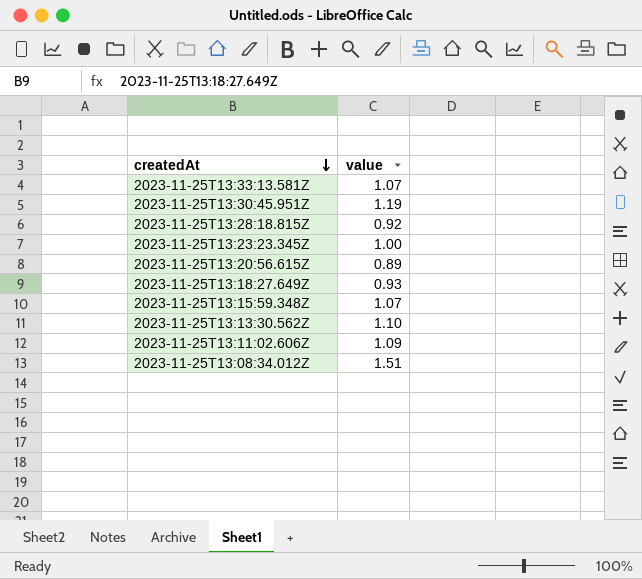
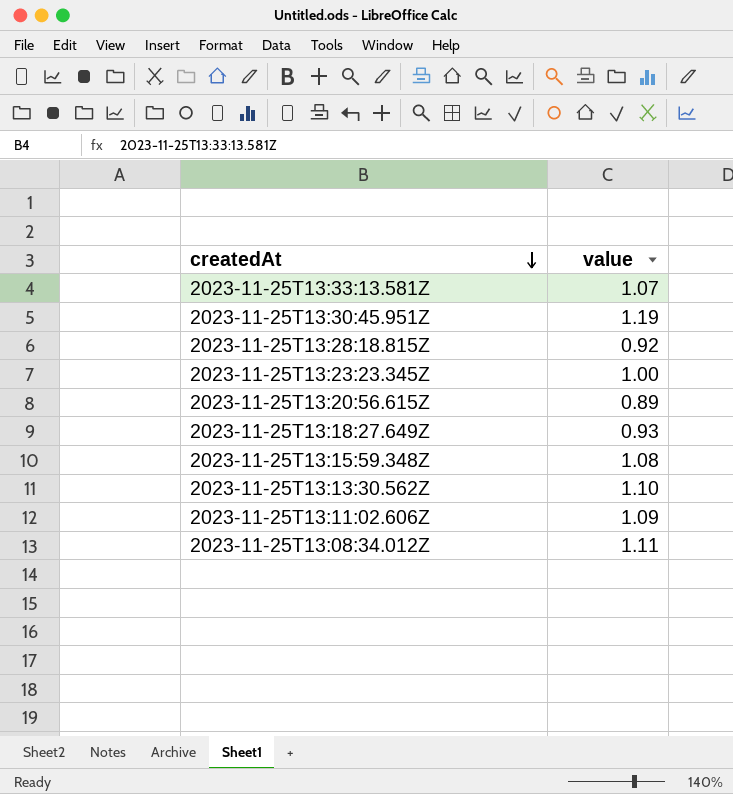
2023-11-25T13:15:59.348Z | value: 1.07 -> 1.08
2023-11-25T13:08:34.012Z | value: 1.51 -> 1.11

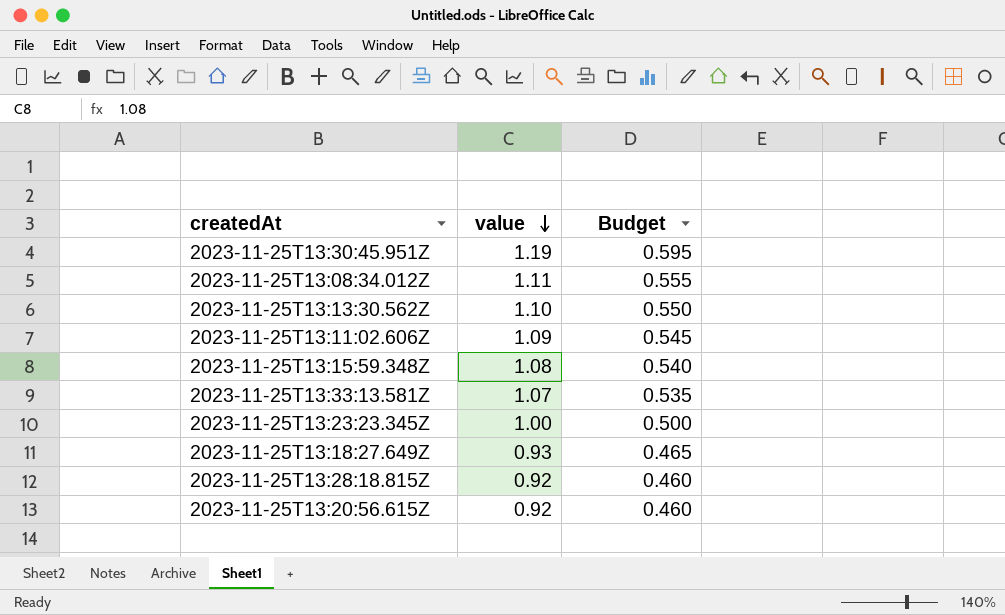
row order: createdAt descending -> value descending
column Budget | formula: none -> [value] * 0.5
2023-11-25T13:20:56.615Z | value: 0.89 -> 0.92

